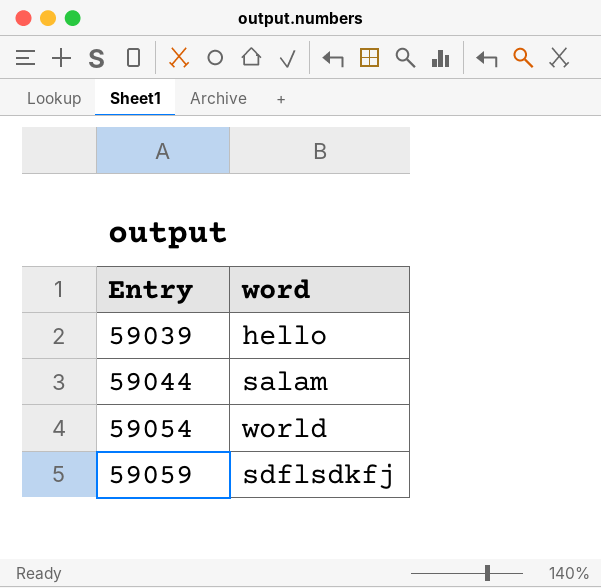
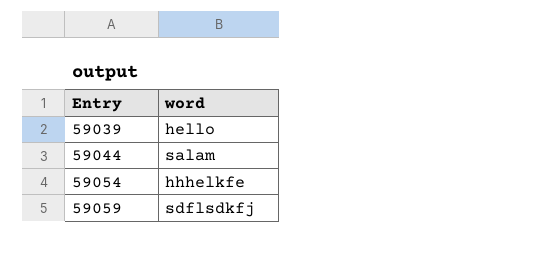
59054 | word: world -> hhhelkfe

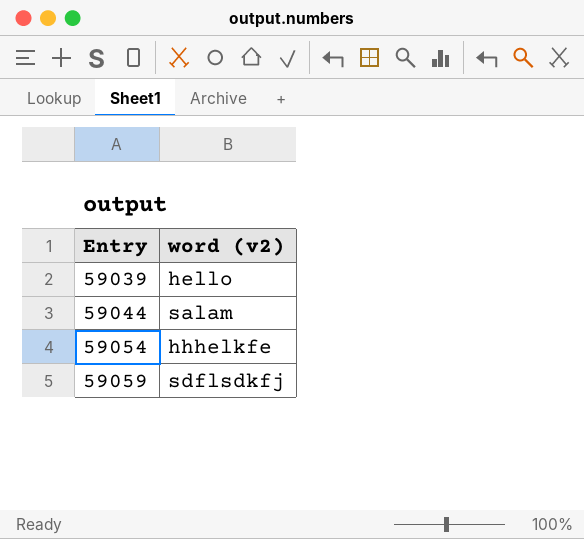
column name: word -> word (v2)

